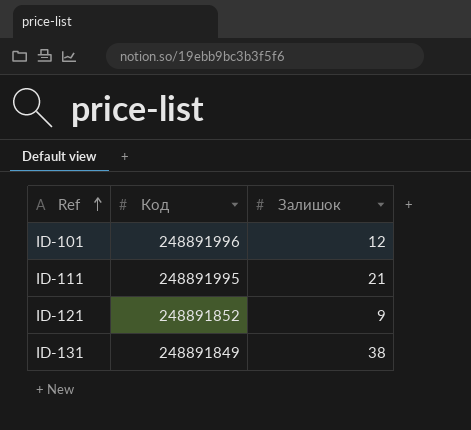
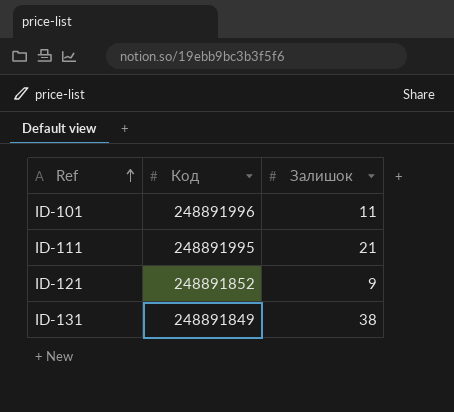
ID-101 | Залишок: 12 -> 11

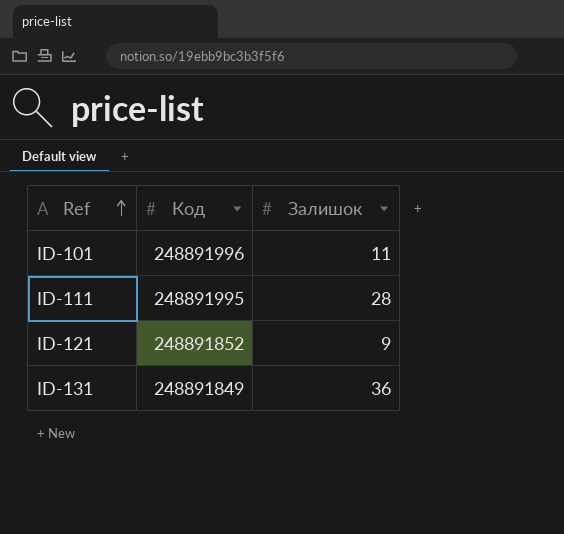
ID-111 | Залишок: 21 -> 28
ID-131 | Залишок: 38 -> 36

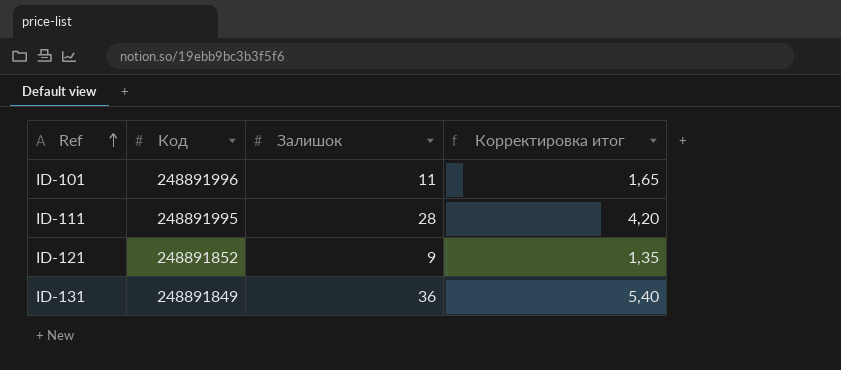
column Корректировка итог | formula: none -> [Залишок] * 0,15

